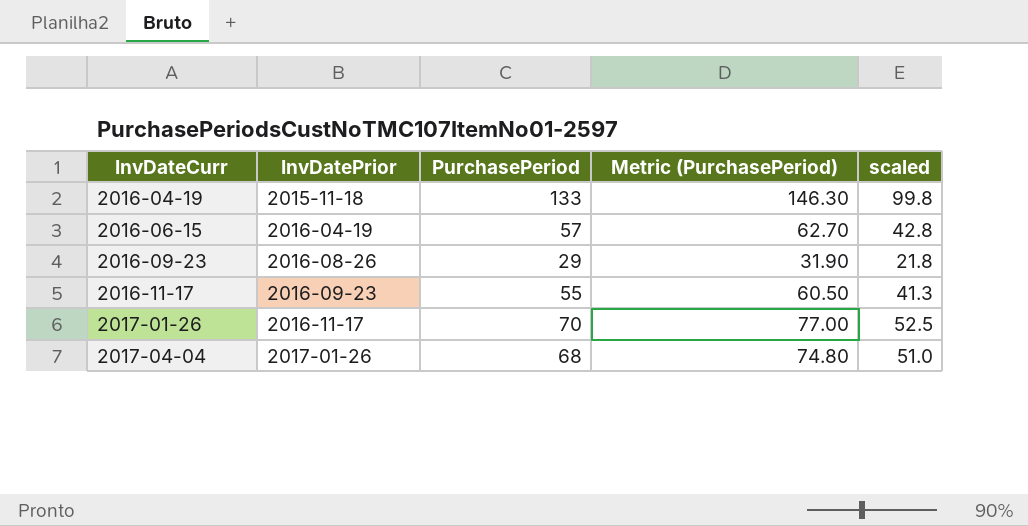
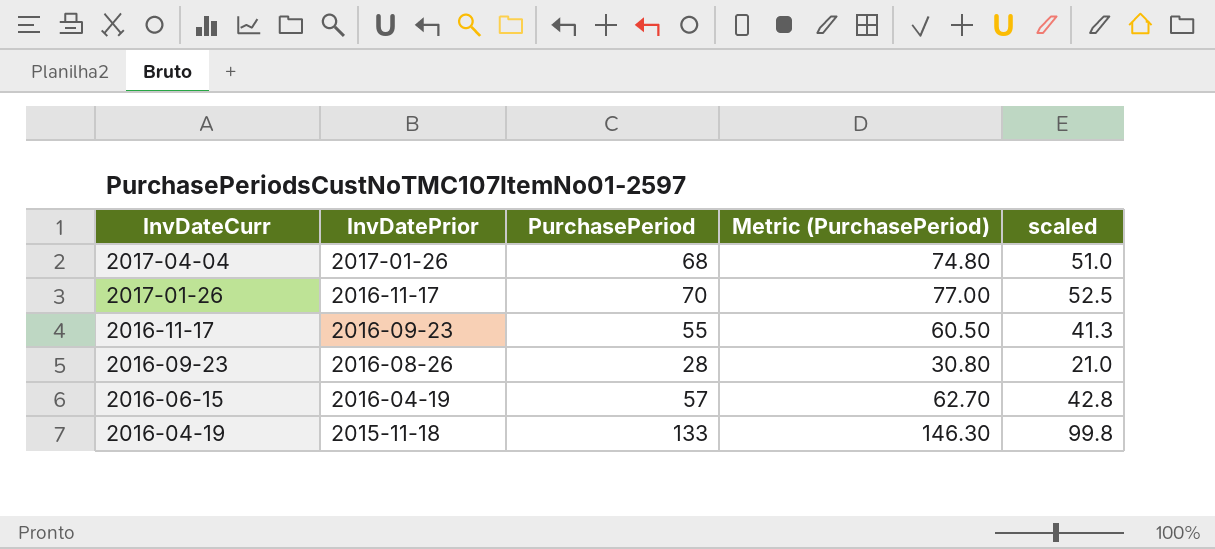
row order: InvDateCurr ascending -> InvDateCurr descending
2016-09-23 | PurchasePeriod: 29 -> 28
2016-09-23 | Metric (PurchasePeriod): 31.90 -> 30.80
2016-09-23 | scaled: 21.8 -> 21.0

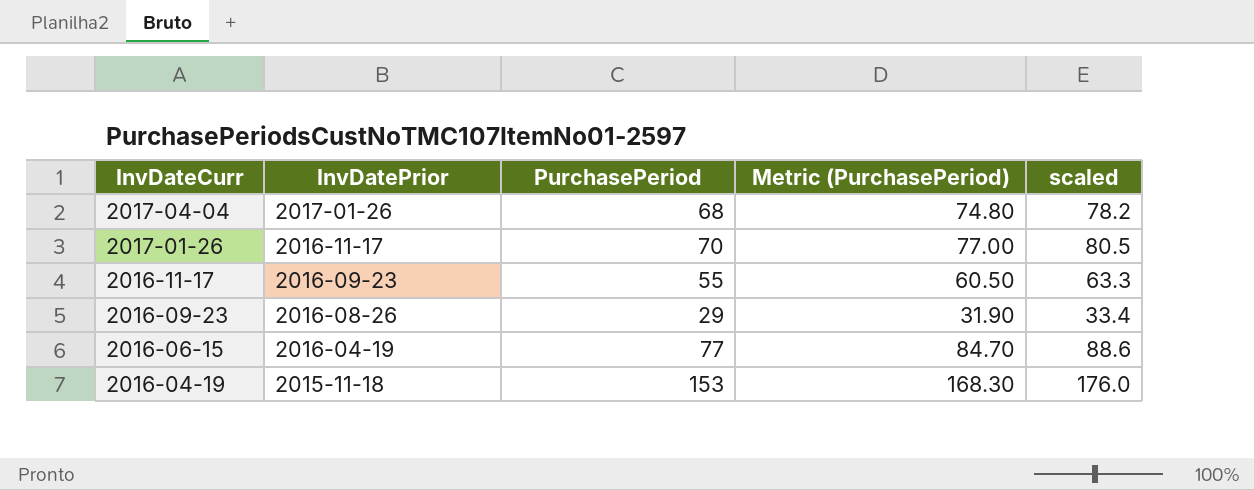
column scaled | formula: [PurchasePeriod] * 0.75 -> [PurchasePeriod] * 1.15
2016-09-23 | PurchasePeriod: 28 -> 29
2016-09-23 | Metric (PurchasePeriod): 30.80 -> 31.90
2016-06-15 | PurchasePeriod: 57 -> 77
2016-06-15 | Metric (PurchasePeriod): 62.70 -> 84.70
2016-04-19 | PurchasePeriod: 133 -> 153
2016-04-19 | Metric (PurchasePeriod): 146.30 -> 168.30

